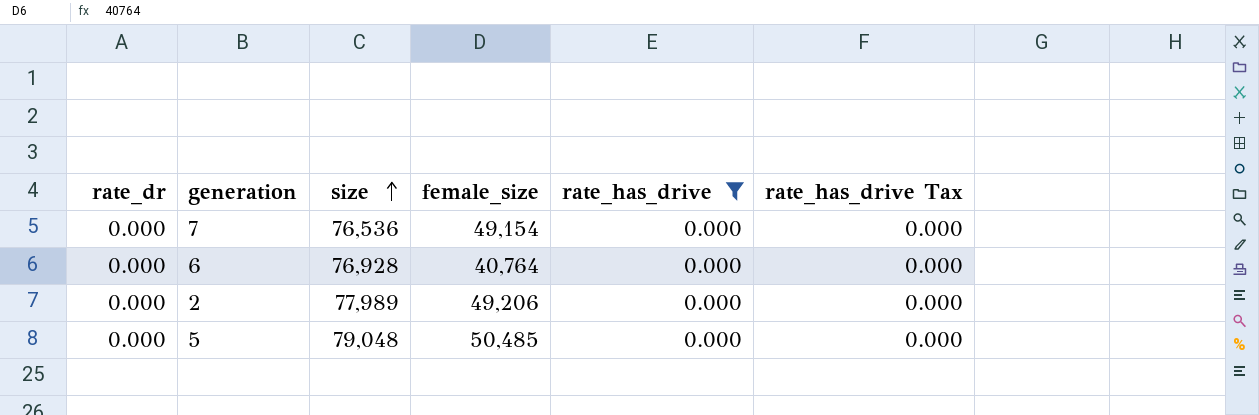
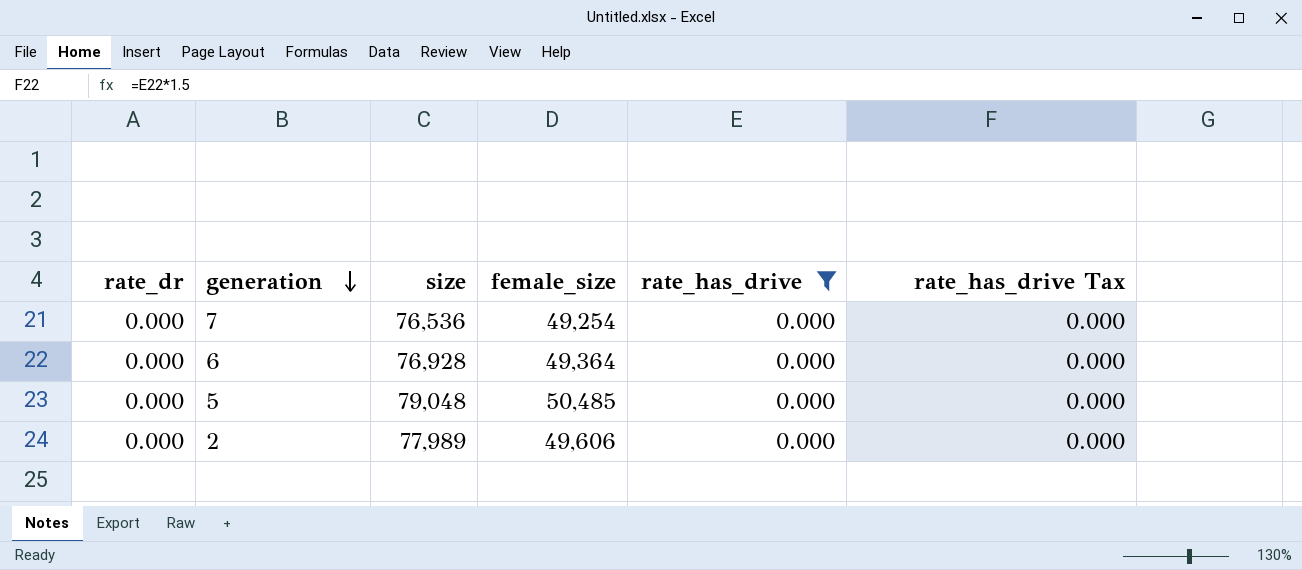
row order: size ascending -> generation descending
7 | female_size: 49,154 -> 49,254
6 | female_size: 40,764 -> 49,364
2 | female_size: 49,206 -> 49,606

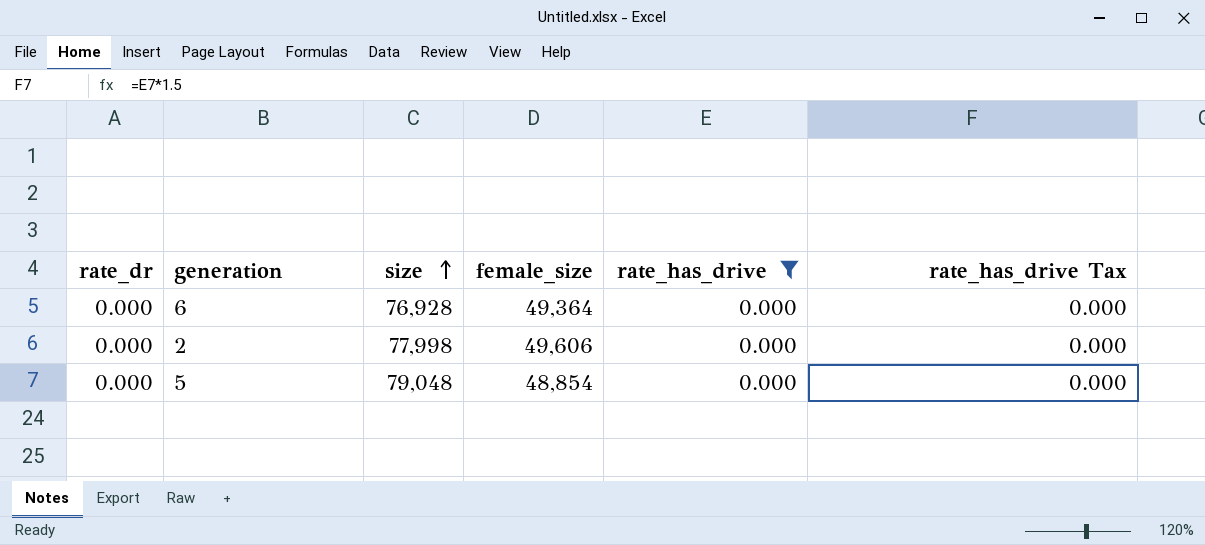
row order: generation descending -> size ascending
row 7: 0.000 | 76,536 | 49,254 | 0.000 | 0.000 -> none
2 | size: 77,989 -> 77,998
5 | female_size: 50,485 -> 48,854

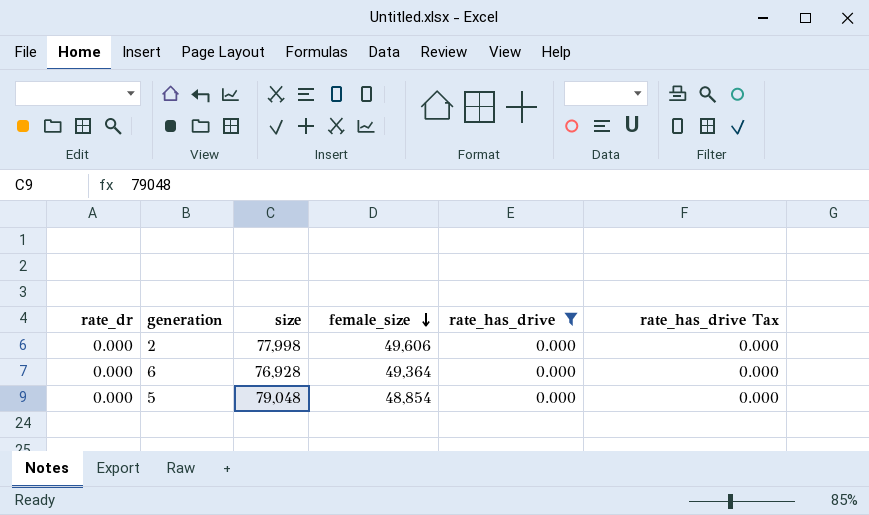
row order: size ascending -> female_size descending

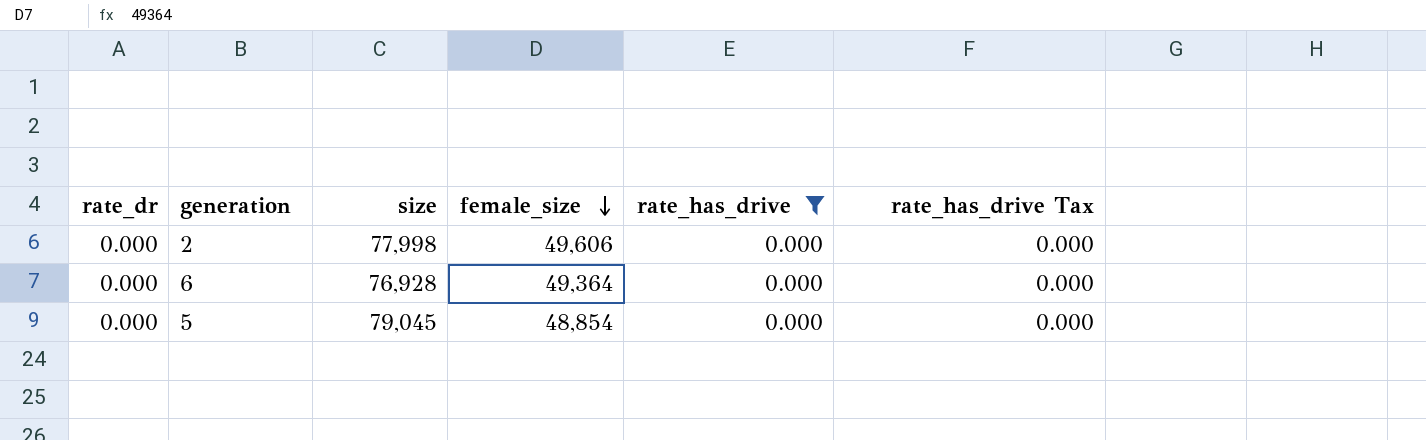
5 | size: 79,048 -> 79,045

